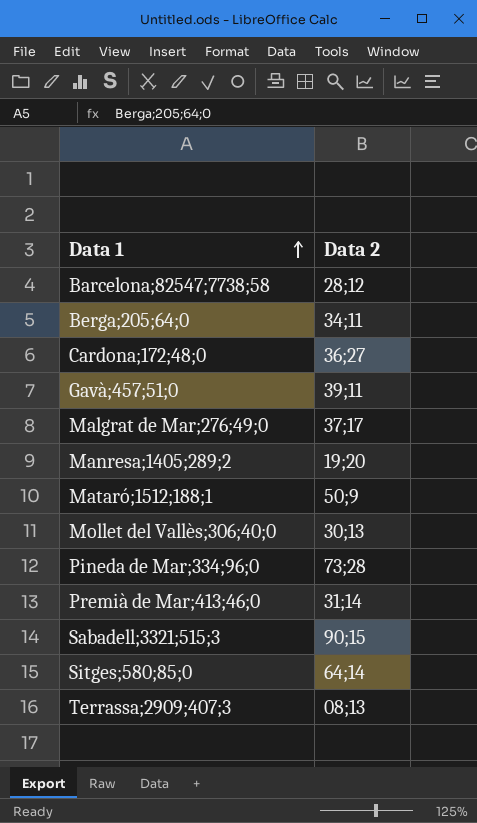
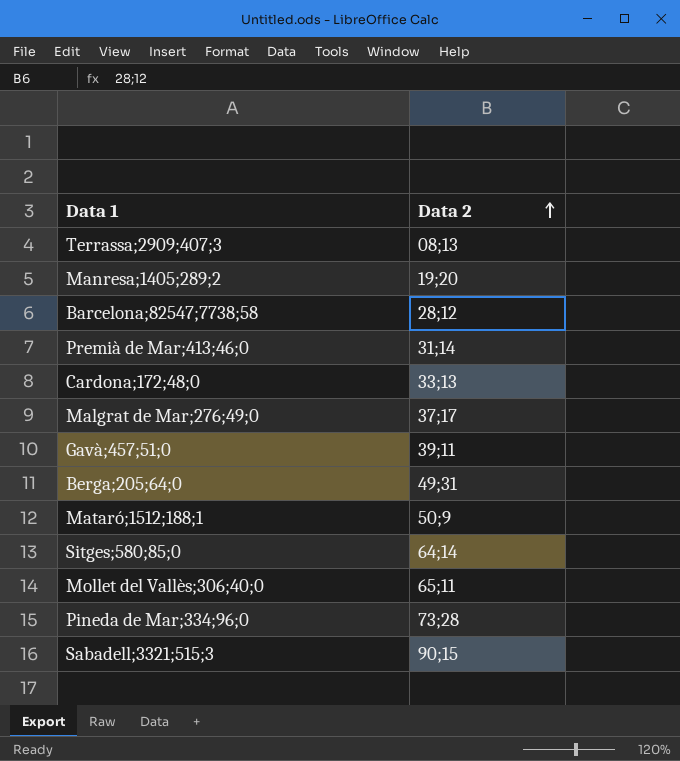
row order: Data 1 ascending -> Data 2 ascending
Cardona;172;48;0 | Data 2: 36;27 -> 33;13
Berga;205;64;0 | Data 2: 34;11 -> 49;31
Mollet del Vallès;306;40;0 | Data 2: 30;13 -> 65;11

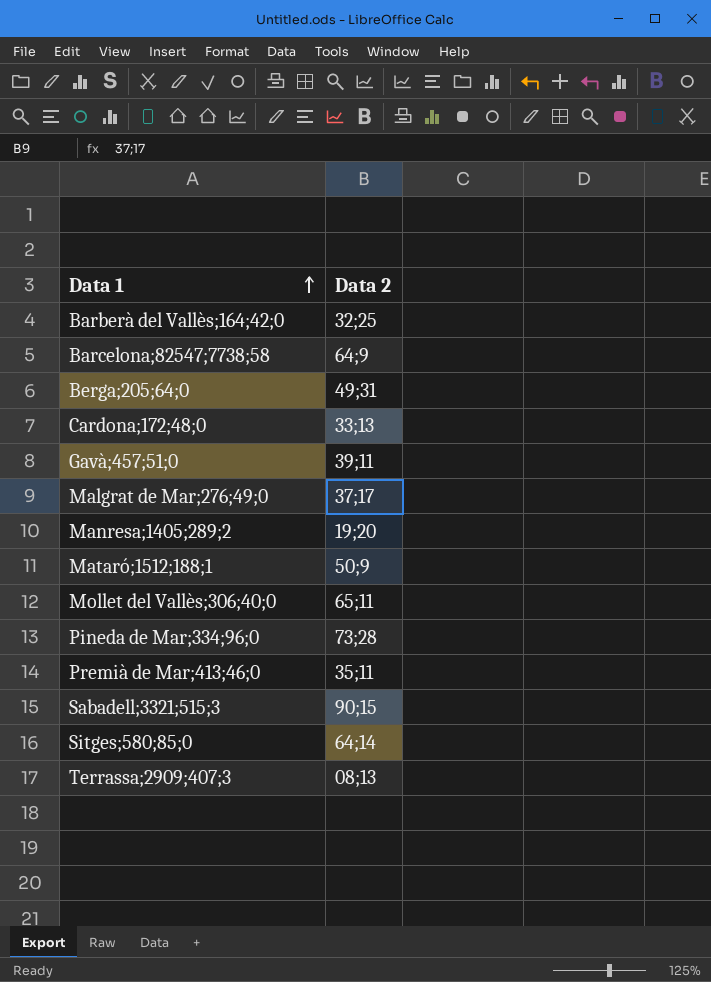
row order: Data 2 ascending -> Data 1 ascending
row Barberà del Vallès;164;42;0: none -> 32;25
Barcelona;82547;7738;58 | Data 2: 28;12 -> 64;9
Premià de Mar;413;46;0 | Data 2: 31;14 -> 35;11

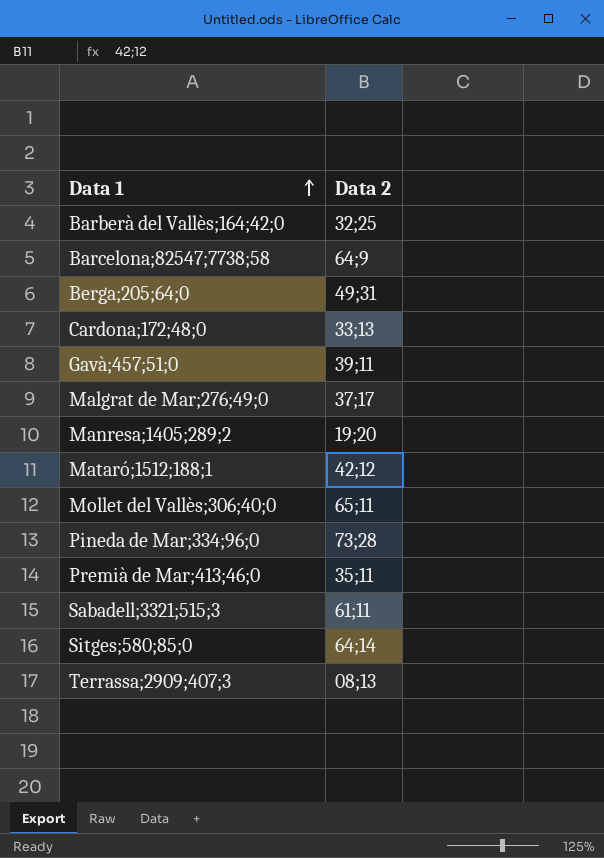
Mataró;1512;188;1 | Data 2: 50;9 -> 42;12
Sabadell;3321;515;3 | Data 2: 90;15 -> 61;11

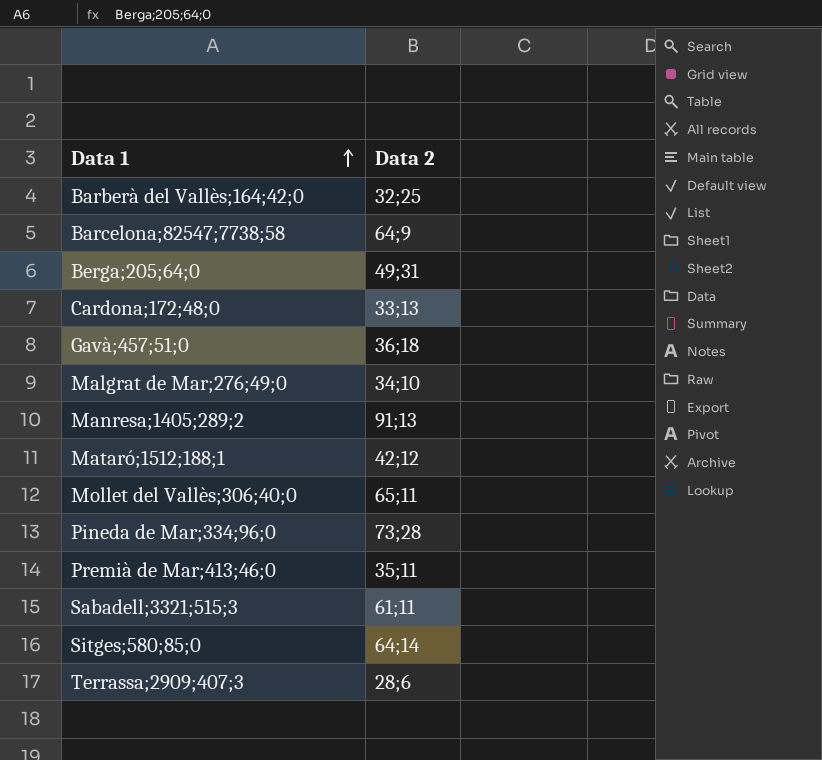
Gavà;457;51;0 | Data 2: 39;11 -> 36;18
Malgrat de Mar;276;49;0 | Data 2: 37;17 -> 34;10
Manresa;1405;289;2 | Data 2: 19;20 -> 91;13
Terrassa;2909;407;3 | Data 2: 08;13 -> 28;6

